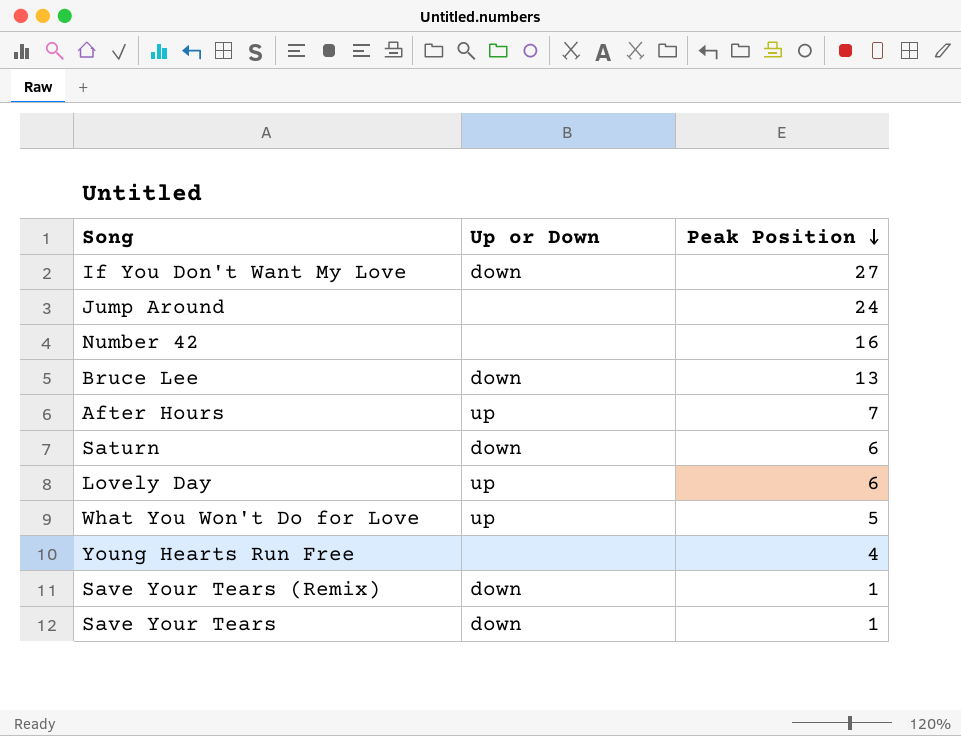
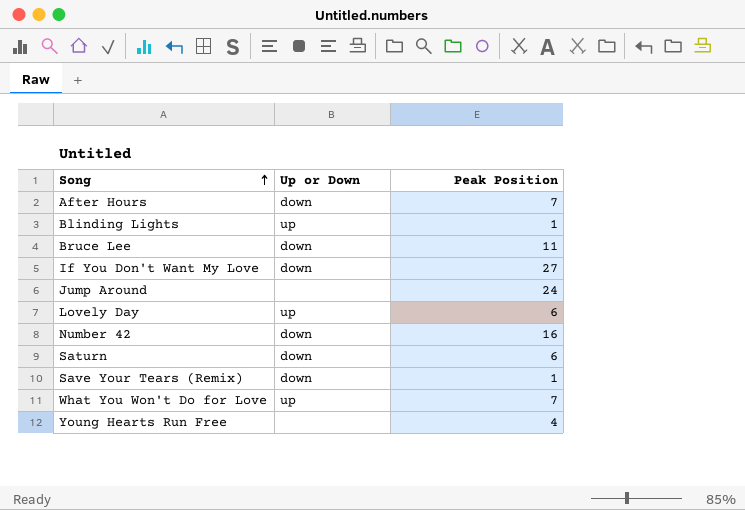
row order: Peak Position descending -> Song ascending
row Save Your Tears: down | 1 -> none
After Hours | Up or Down: up -> down
row Blinding Lights: none -> up | 1
Bruce Lee | Peak Position: 13 -> 11
Number 42 | Up or Down: none -> down
What You Won't Do for Love | Peak Position: 5 -> 7

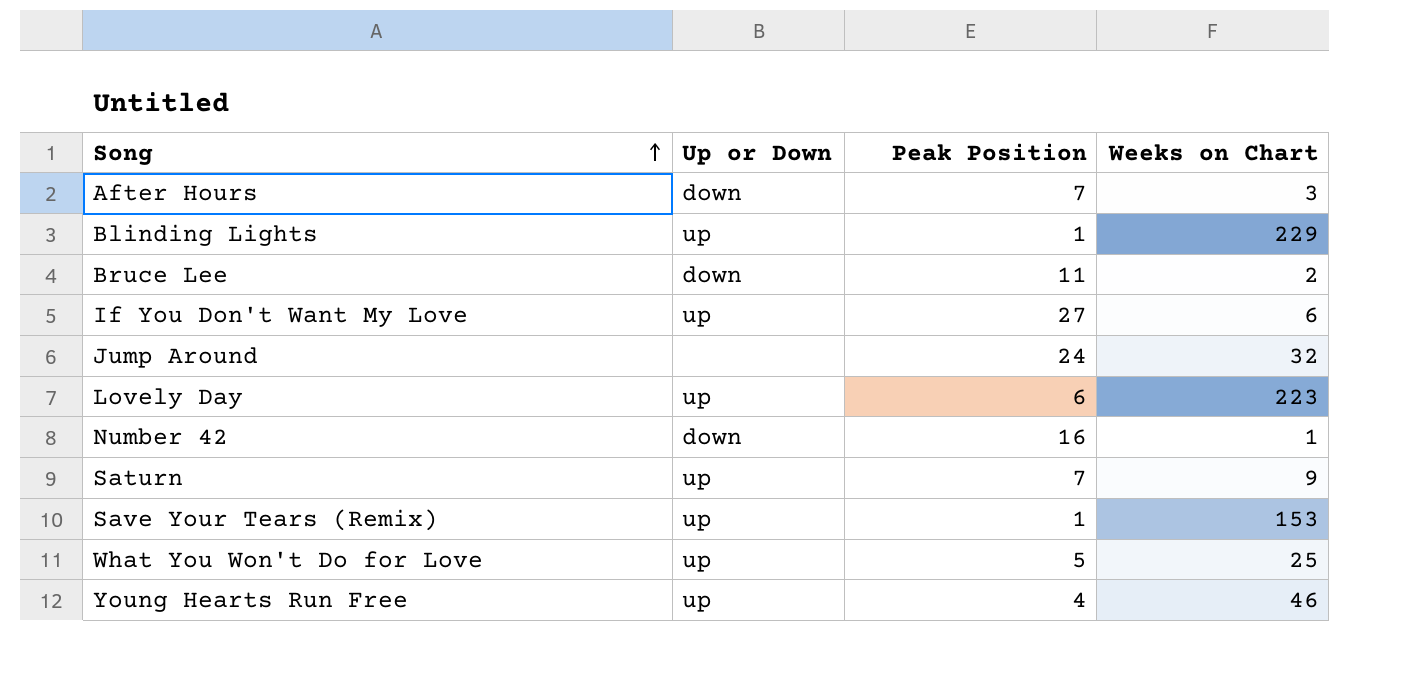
column Weeks on Chart | position: none -> 4
If You Don't Want My Love | Up or Down: down -> up
Saturn | Up or Down: down -> up
Saturn | Peak Position: 6 -> 7
Save Your Tears (Remix) | Up or Down: down -> up
What You Won't Do for Love | Peak Position: 7 -> 5
Young Hearts Run Free | Up or Down: none -> up

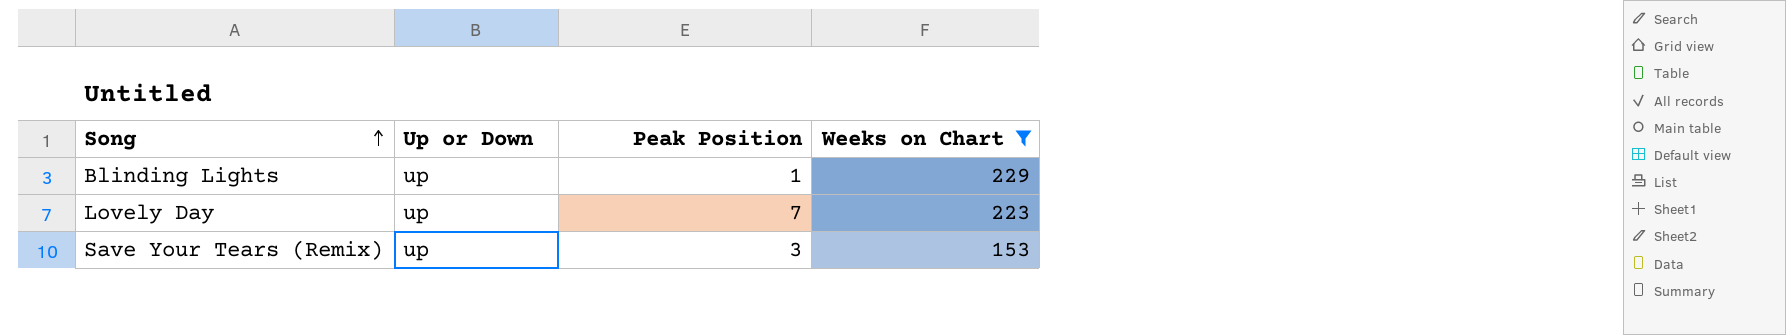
filter: none -> Weeks on Chart >= 153
Lovely Day | Peak Position: 6 -> 7
Save Your Tears (Remix) | Peak Position: 1 -> 3

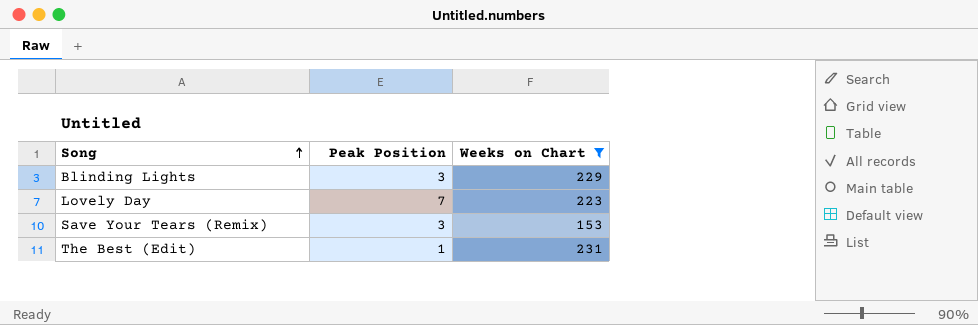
column Up or Down | position: 2 -> none
Blinding Lights | Peak Position: 1 -> 3
row The Best (Edit): none -> 1 | 231

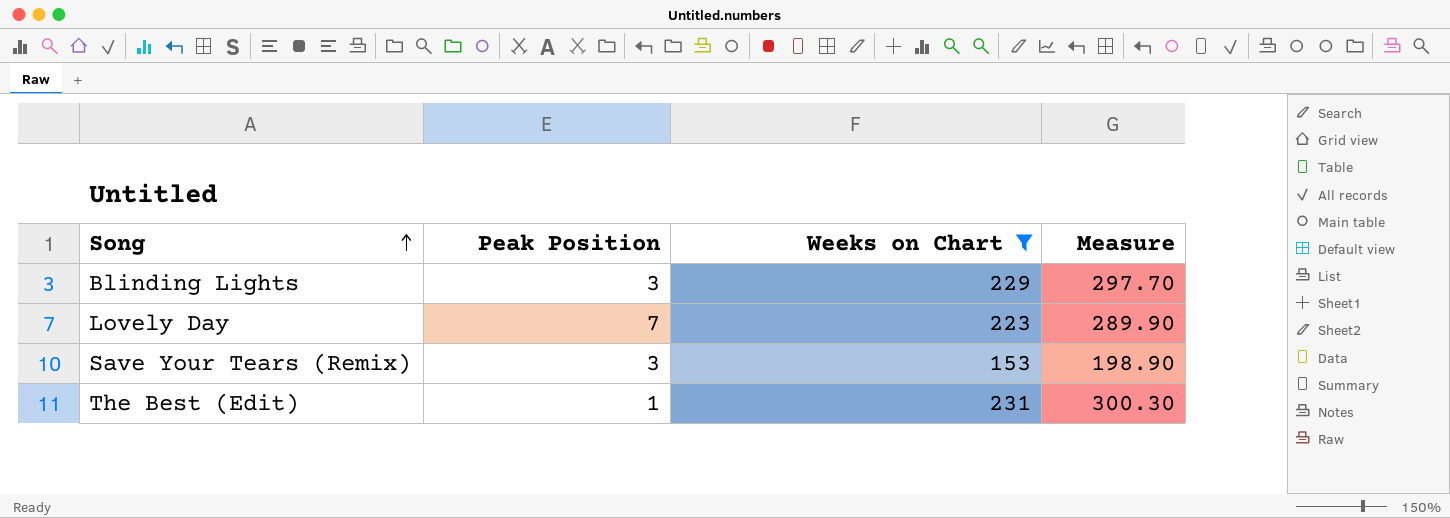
column Measure | formula: none -> [Weeks on Chart] * 1.3

